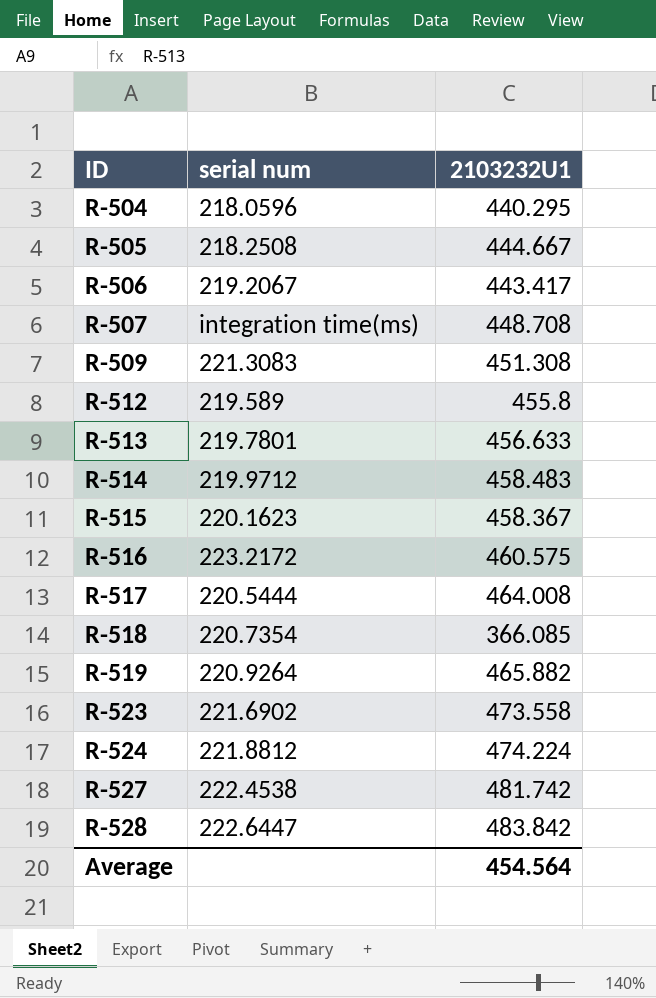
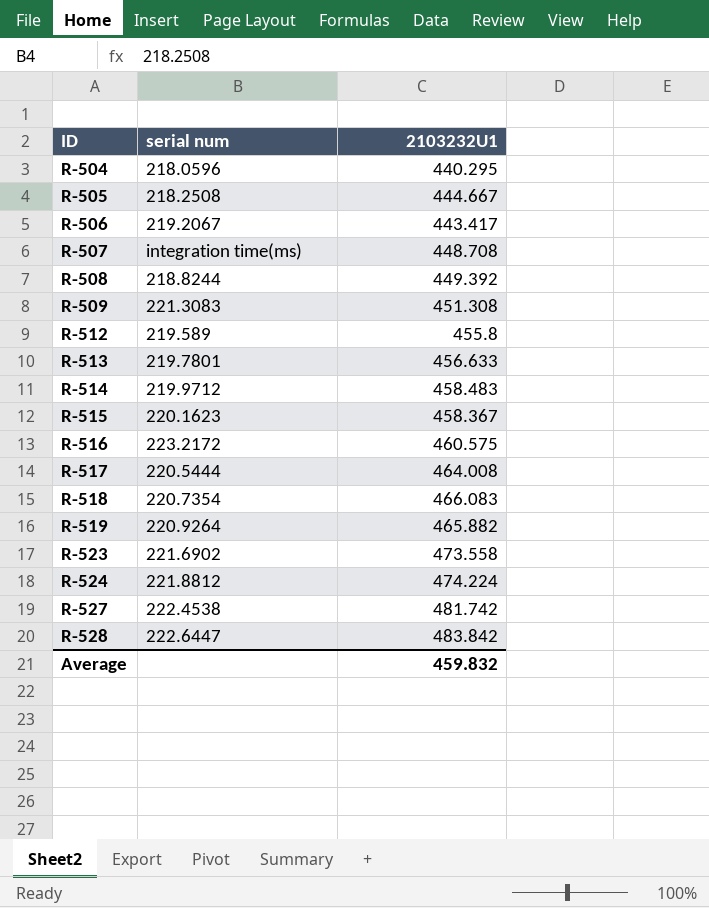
row R-508: none -> 218.8244 | 449.392
R-518 | 2103232U1: 366.085 -> 466.083
Average | 2103232U1: 454.564 -> 459.832

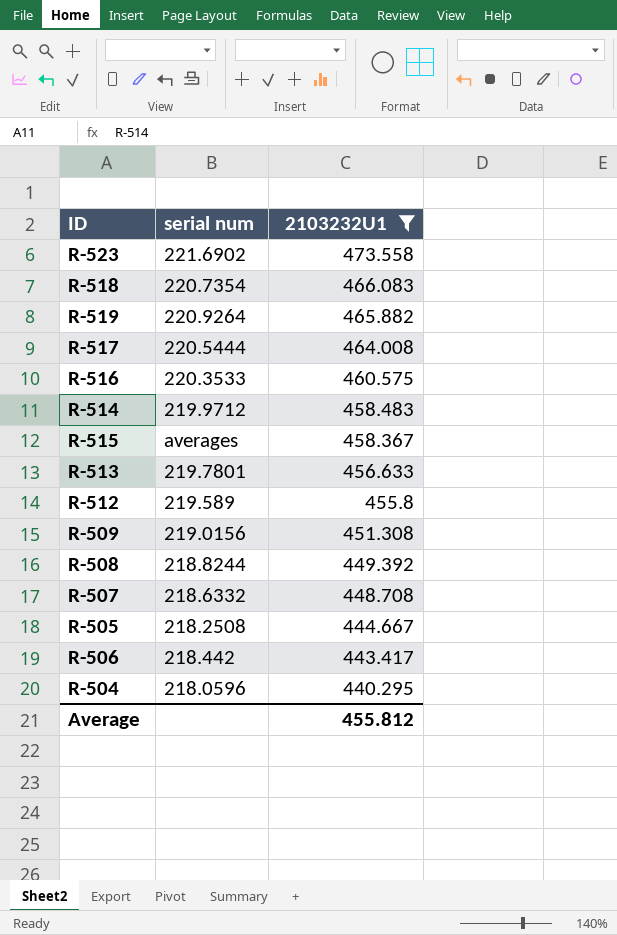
filter: none -> 2103232U1 <= 473.558
row order: ID ascending -> 2103232U1 descending
R-516 | serial num: 223.2172 -> 220.3533
R-515 | serial num: 220.1623 -> averages
R-509 | serial num: 221.3083 -> 219.0156
R-507 | serial num: integration time(ms) -> 218.6332
R-506 | serial num: 219.2067 -> 218.442
Average | 2103232U1: 459.832 -> 455.812

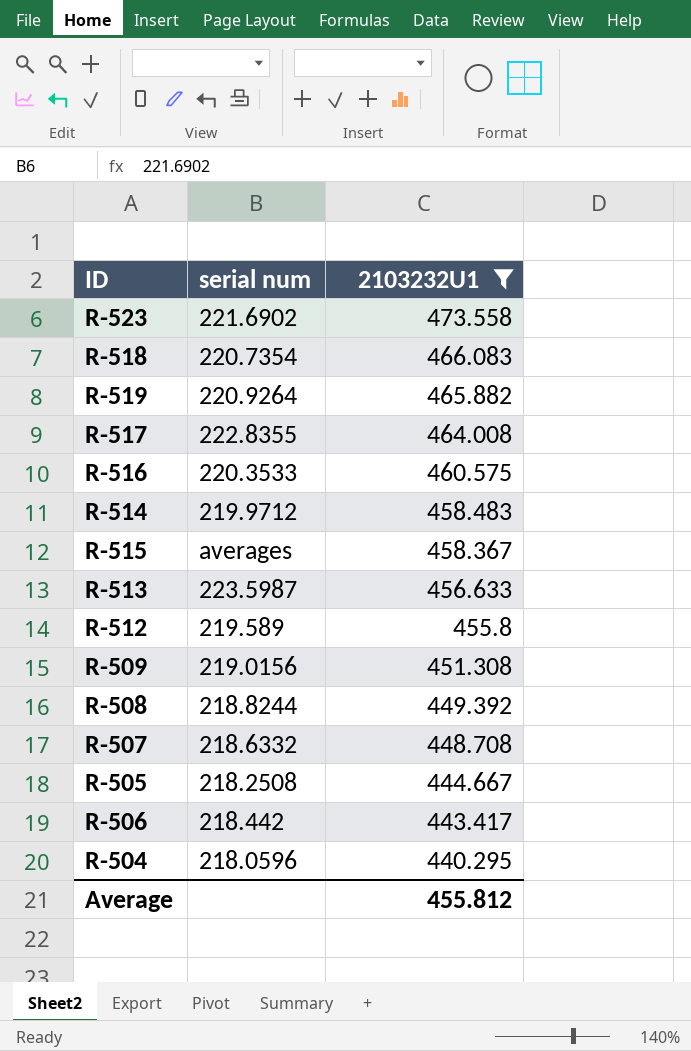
R-517 | serial num: 220.5444 -> 222.8355
R-513 | serial num: 219.7801 -> 223.5987

